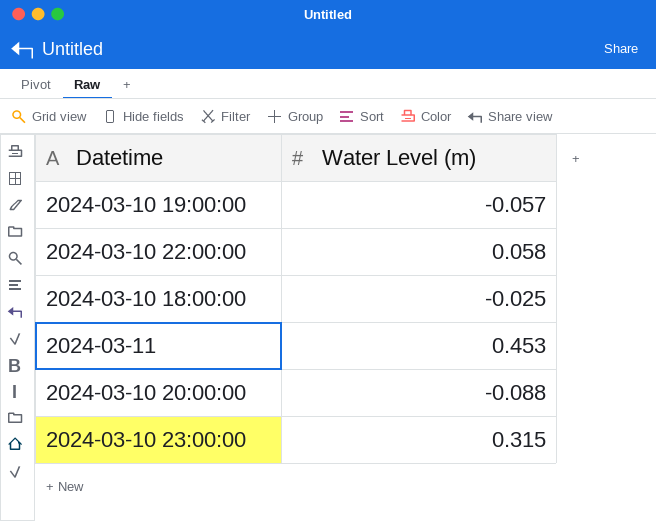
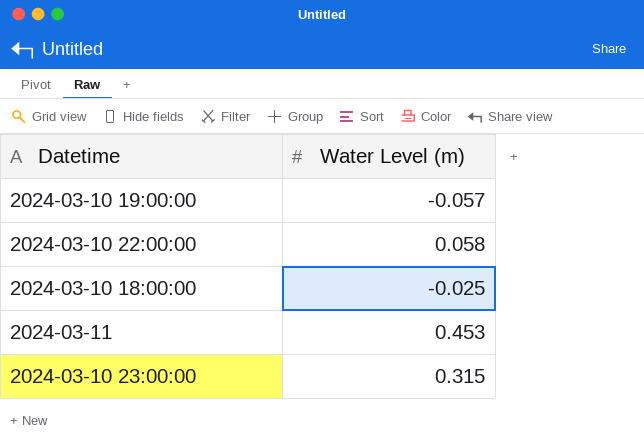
row 2024-03-10 20:00:00: -0.088 -> none

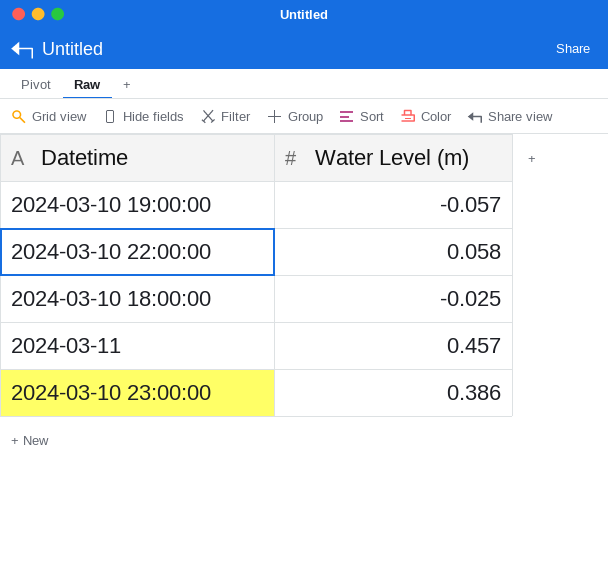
2024-03-11 | Water Level (m): 0.453 -> 0.457
2024-03-10 23:00:00 | Water Level (m): 0.315 -> 0.386

